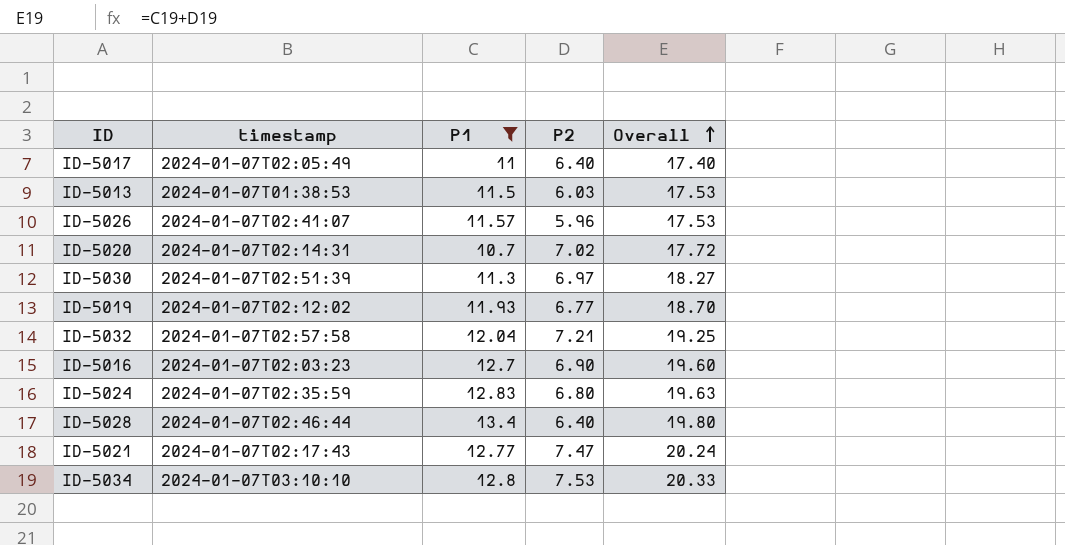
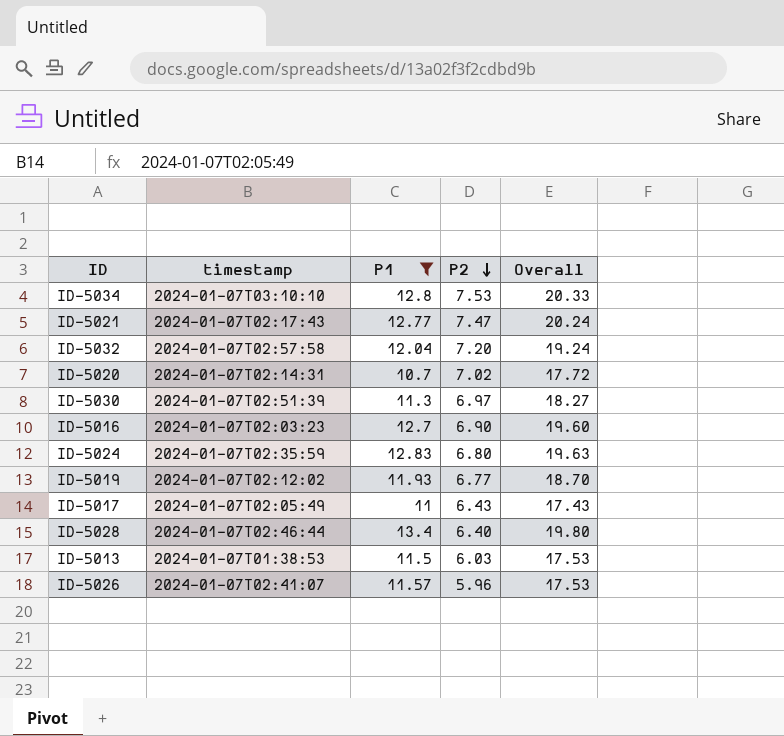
row order: Overall ascending -> P2 descending
ID-5032 | P2: 7.21 -> 7.20
ID-5032 | Overall: 19.25 -> 19.24
ID-5017 | P2: 6.40 -> 6.43
ID-5017 | Overall: 17.40 -> 17.43

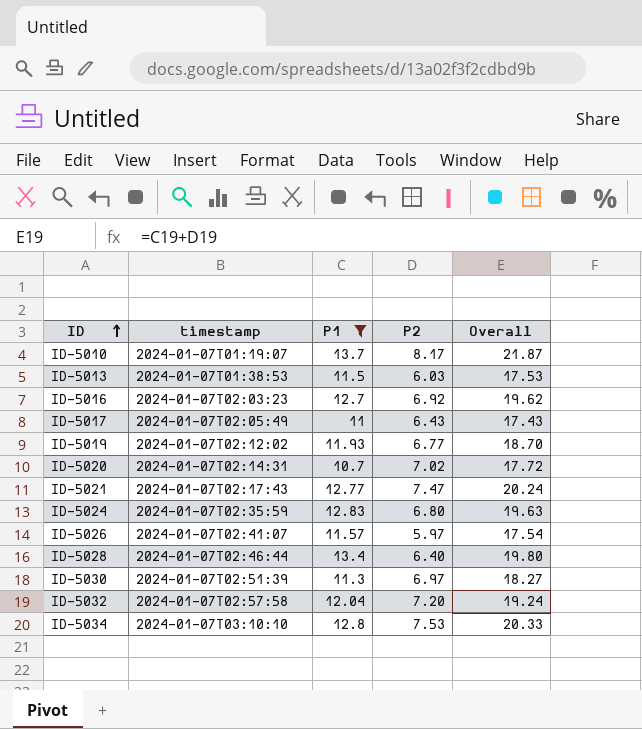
row order: P2 descending -> ID ascending
row ID-5010: none -> 2024-01-07T01:19:07 | 13.7 | 8.17 | 21.87
ID-5016 | P2: 6.90 -> 6.92
ID-5016 | Overall: 19.60 -> 19.62
ID-5026 | P2: 5.96 -> 5.97
ID-5026 | Overall: 17.53 -> 17.54

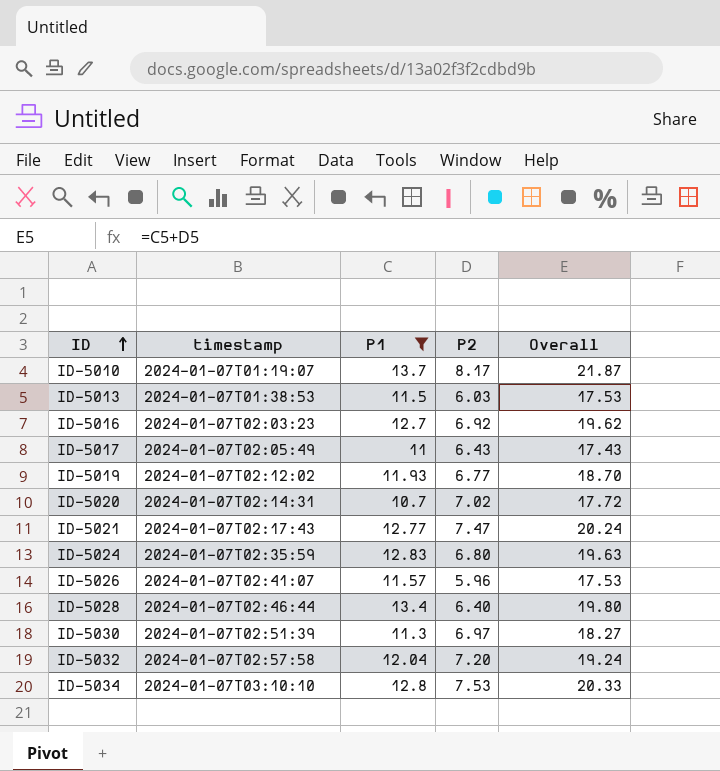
ID-5026 | P2: 5.97 -> 5.96
ID-5026 | Overall: 17.54 -> 17.53

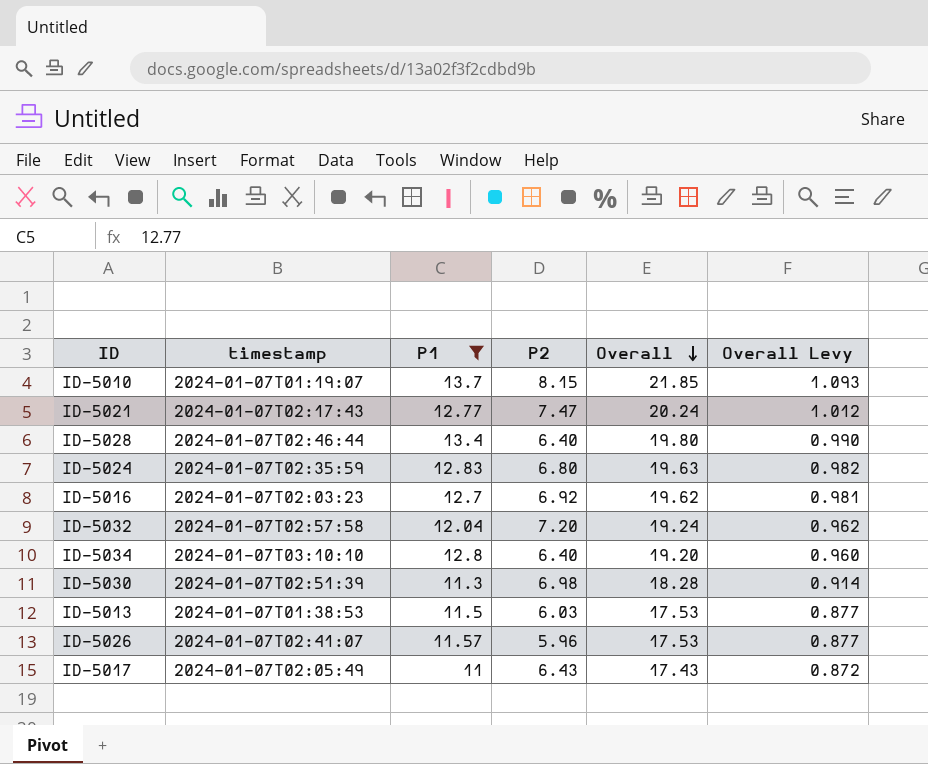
row order: ID ascending -> Overall descending
column Overall Levy | formula: none -> [Overall] * 0.05
row ID-5019: 2024-01-07T02:12:02 | 11.93 | 6.77 | 18.70 -> none
row ID-5020: 2024-01-07T02:14:31 | 10.7 | 7.02 | 17.72 -> none
ID-5010 | P2: 8.17 -> 8.15
ID-5010 | Overall: 21.87 -> 21.85
ID-5034 | P2: 7.53 -> 6.40
ID-5034 | Overall: 20.33 -> 19.20
ID-5030 | P2: 6.97 -> 6.98
ID-5030 | Overall: 18.27 -> 18.28

